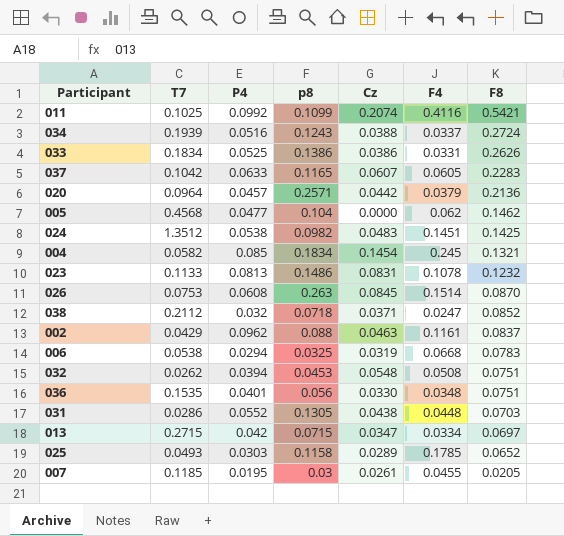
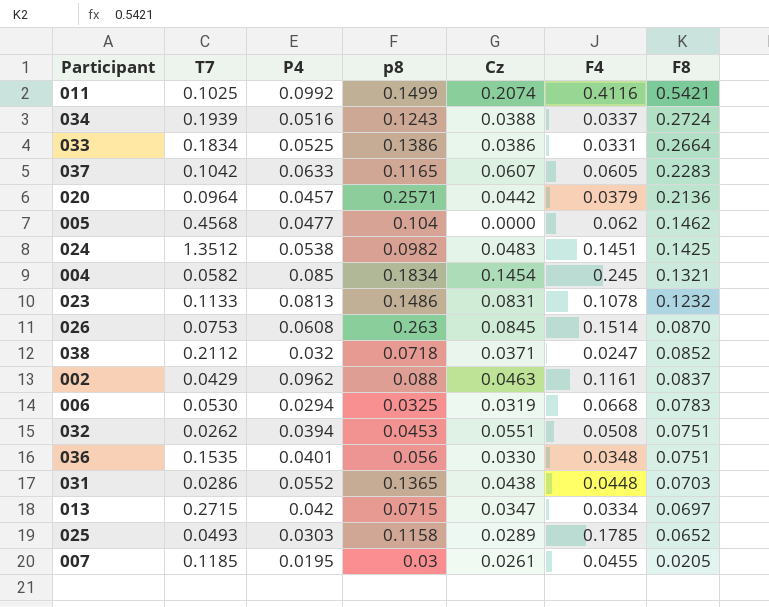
011 | p8: 0.1099 -> 0.1499
033 | F8: 0.2626 -> 0.2664
006 | T7: 0.0538 -> 0.0530
032 | Cz: 0.0548 -> 0.0551
031 | p8: 0.1305 -> 0.1365

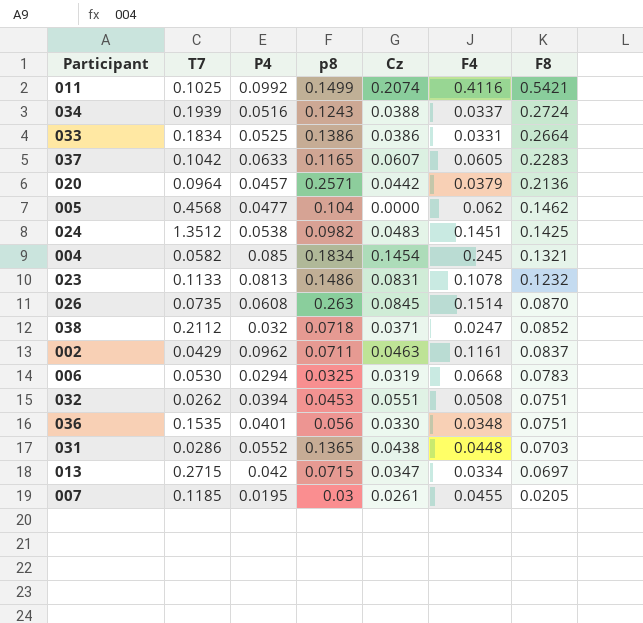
row 025: 0.0493 | 0.0303 | 0.1158 | 0.0289 | 0.1785 | 0.0652 -> none
026 | T7: 0.0753 -> 0.0735
002 | p8: 0.088 -> 0.0711

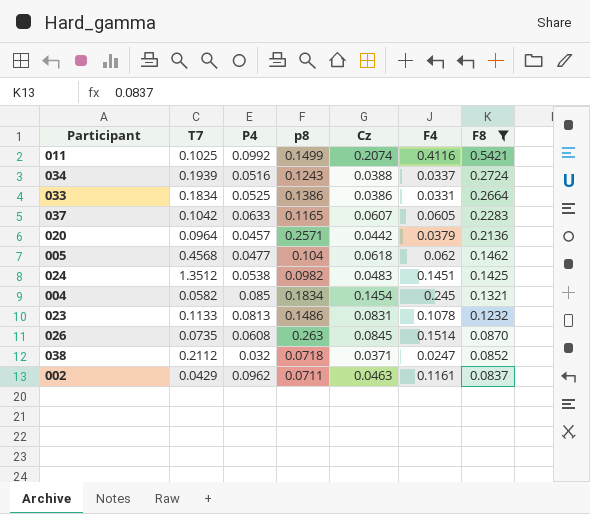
filter: none -> F8 >= 0.0837
005 | Cz: 0.0000 -> 0.0618

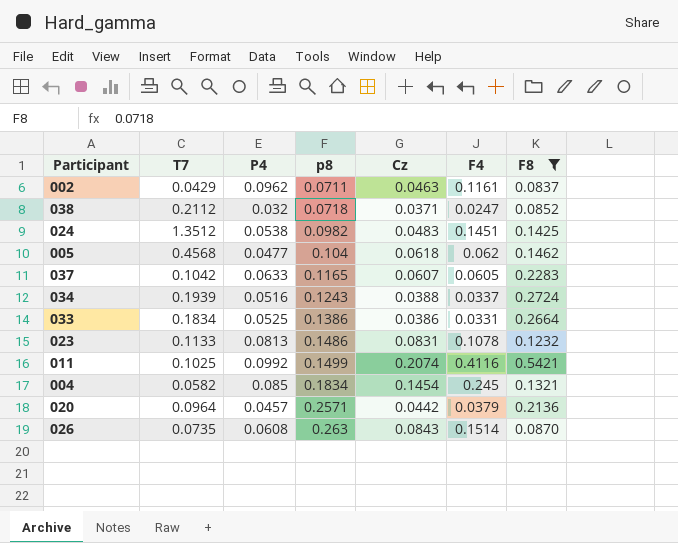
row order: F8 descending -> p8 ascending
026 | Cz: 0.0845 -> 0.0843

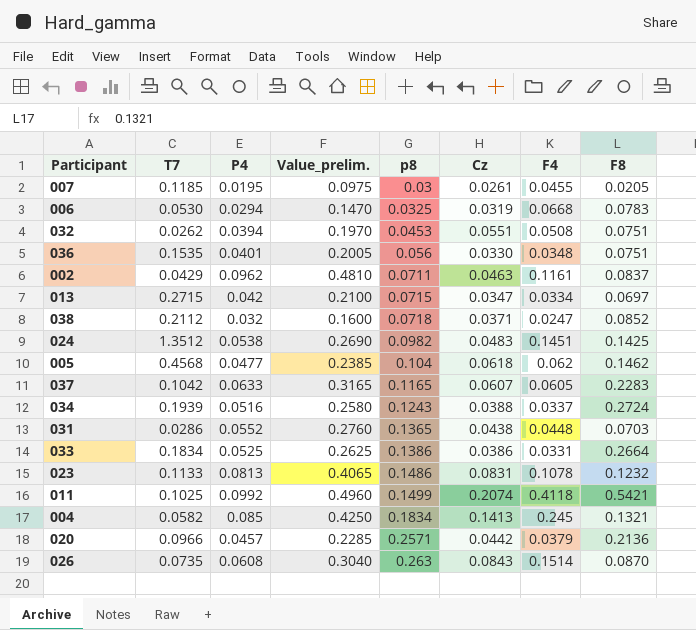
filter: F8 >= 0.0837 -> none
column Value_prelim. | formula: none -> [P4] * 5
011 | F4: 0.4116 -> 0.4118
004 | Cz: 0.1454 -> 0.1413
020 | T7: 0.0964 -> 0.0966

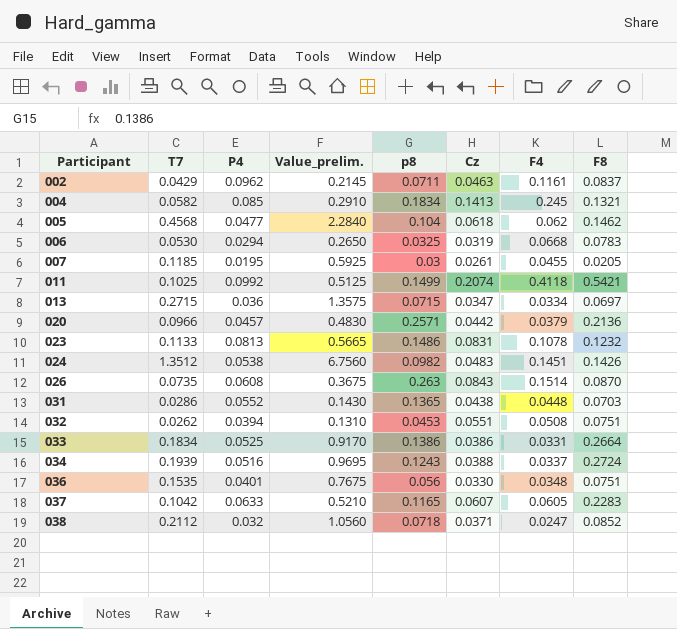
row order: p8 ascending -> Participant ascending
column Value_prelim. | formula: [P4] * 5 -> [T7] * 5
013 | P4: 0.042 -> 0.036
024 | F8: 0.1425 -> 0.1426

